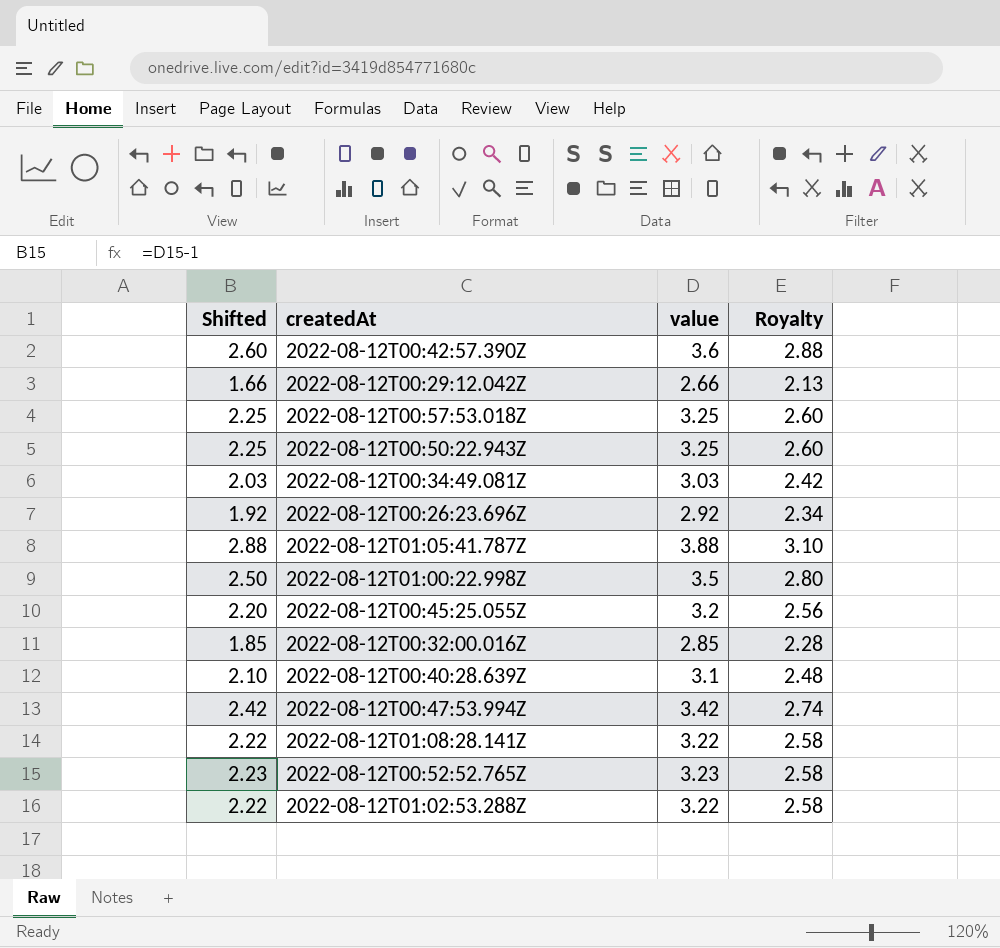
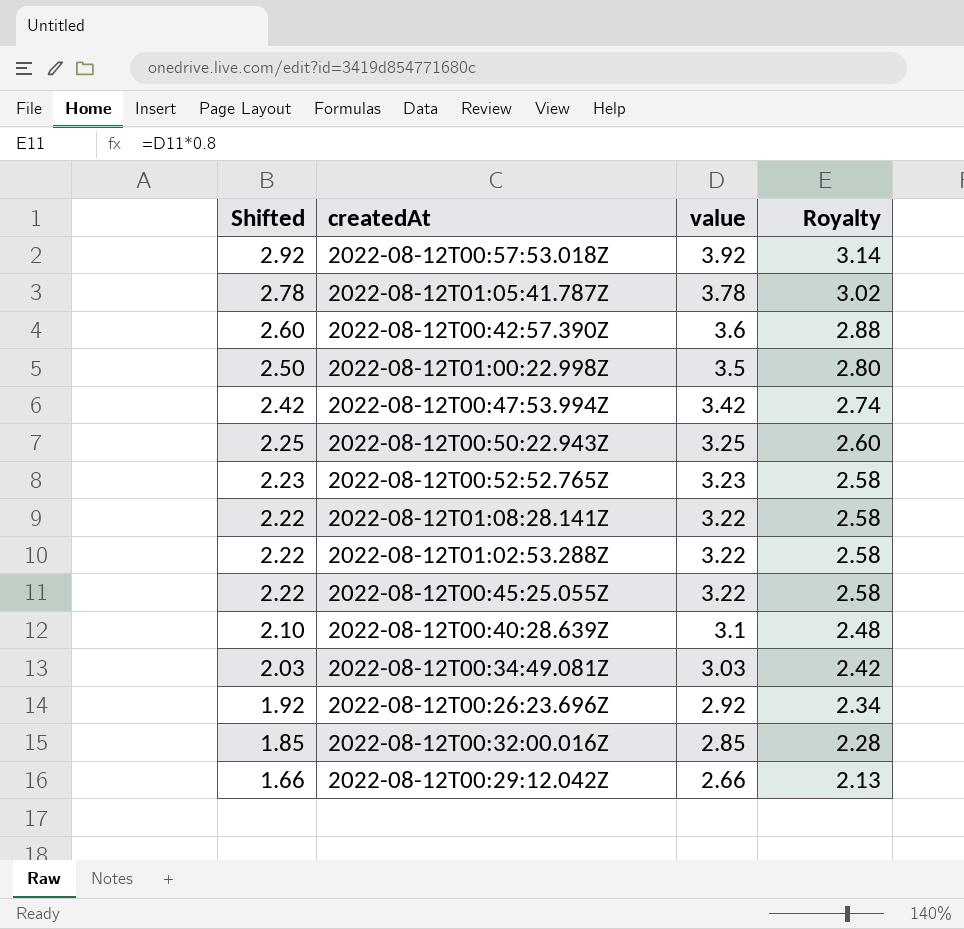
row order: none -> Shifted descending
2022-08-12T00:57:53.018Z | Shifted: 2.25 -> 2.92
2022-08-12T00:57:53.018Z | value: 3.25 -> 3.92
2022-08-12T00:57:53.018Z | Royalty: 2.60 -> 3.14
2022-08-12T01:05:41.787Z | Shifted: 2.88 -> 2.78
2022-08-12T01:05:41.787Z | value: 3.88 -> 3.78
2022-08-12T01:05:41.787Z | Royalty: 3.10 -> 3.02
2022-08-12T00:45:25.055Z | Shifted: 2.20 -> 2.22
2022-08-12T00:45:25.055Z | value: 3.2 -> 3.22
2022-08-12T00:45:25.055Z | Royalty: 2.56 -> 2.58

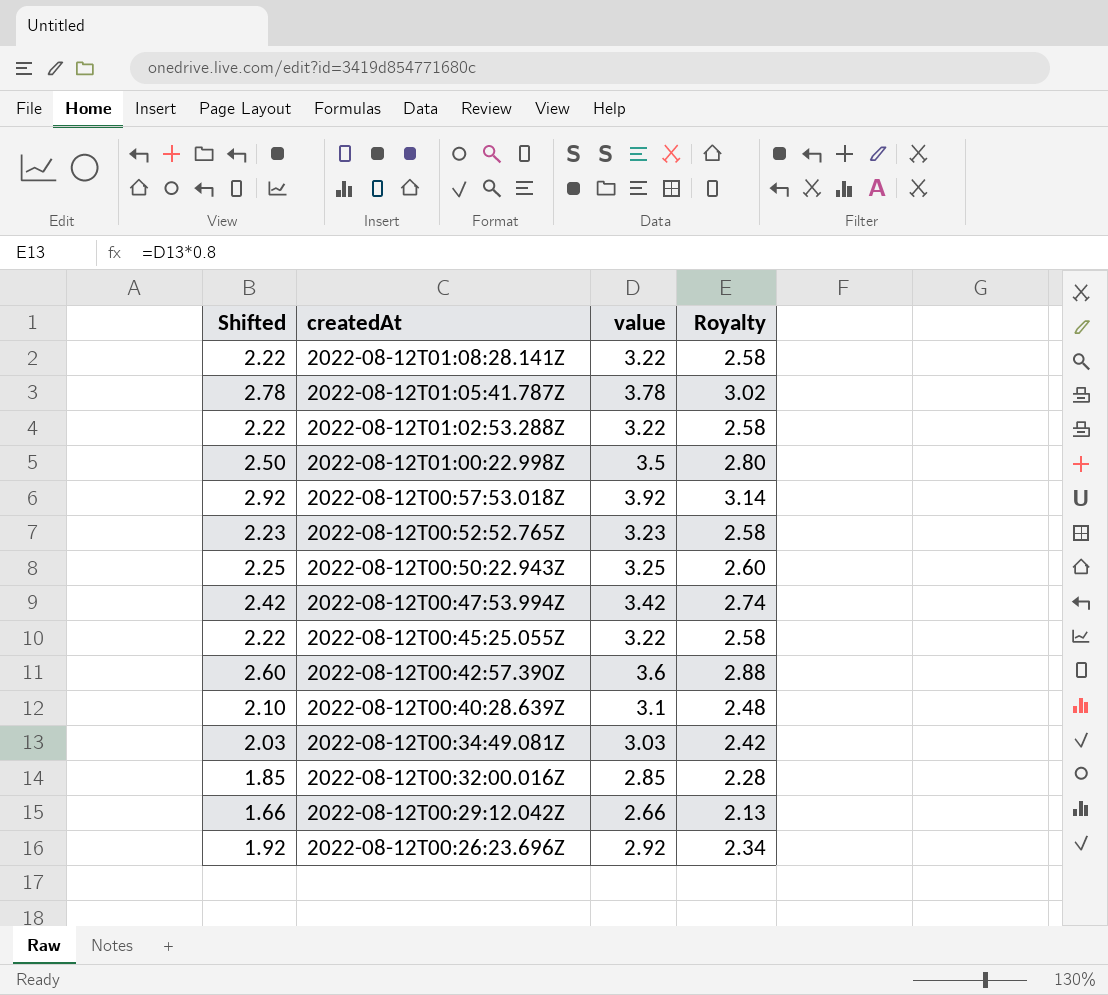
row order: Shifted descending -> createdAt descending

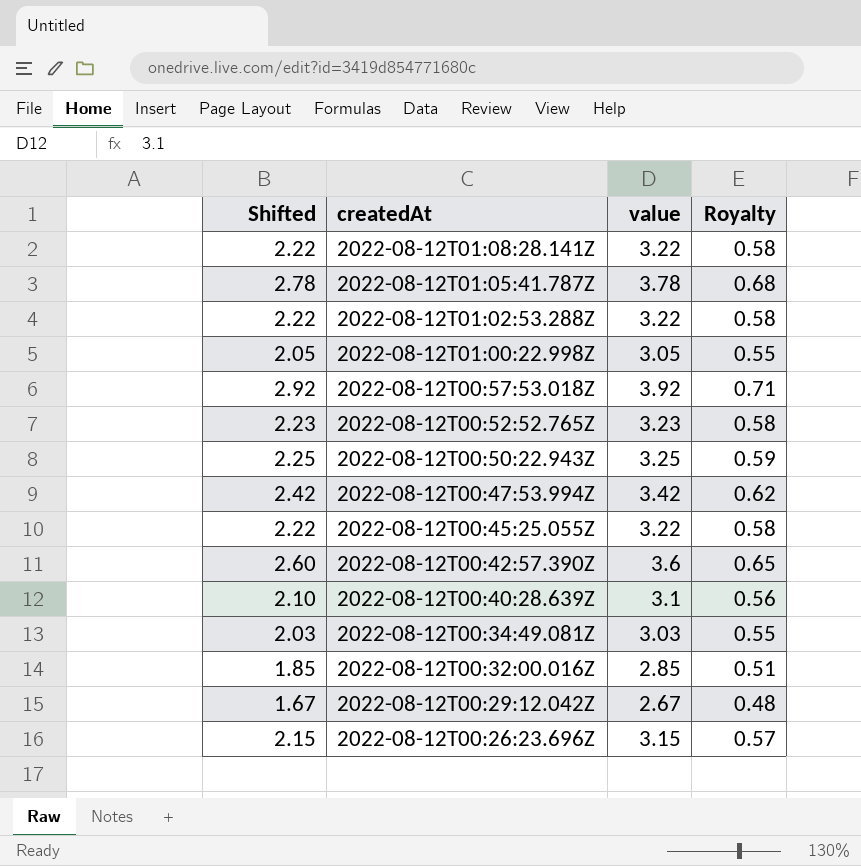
column Royalty | formula: [value] * 0.8 -> [value] * 0.18
2022-08-12T01:00:22.998Z | Shifted: 2.50 -> 2.05
2022-08-12T01:00:22.998Z | value: 3.5 -> 3.05
2022-08-12T00:29:12.042Z | Shifted: 1.66 -> 1.67
2022-08-12T00:29:12.042Z | value: 2.66 -> 2.67
2022-08-12T00:26:23.696Z | Shifted: 1.92 -> 2.15
2022-08-12T00:26:23.696Z | value: 2.92 -> 3.15

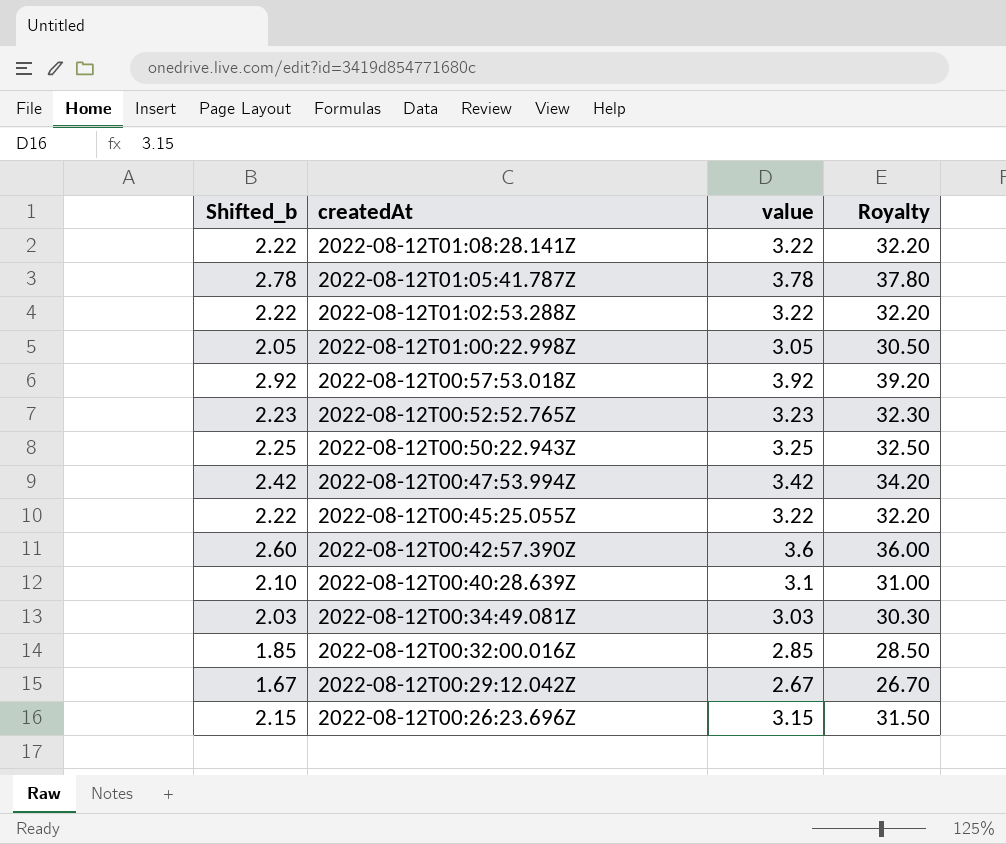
column name: Shifted -> Shifted_b
column Royalty | formula: [value] * 0.18 -> [value] * 10

